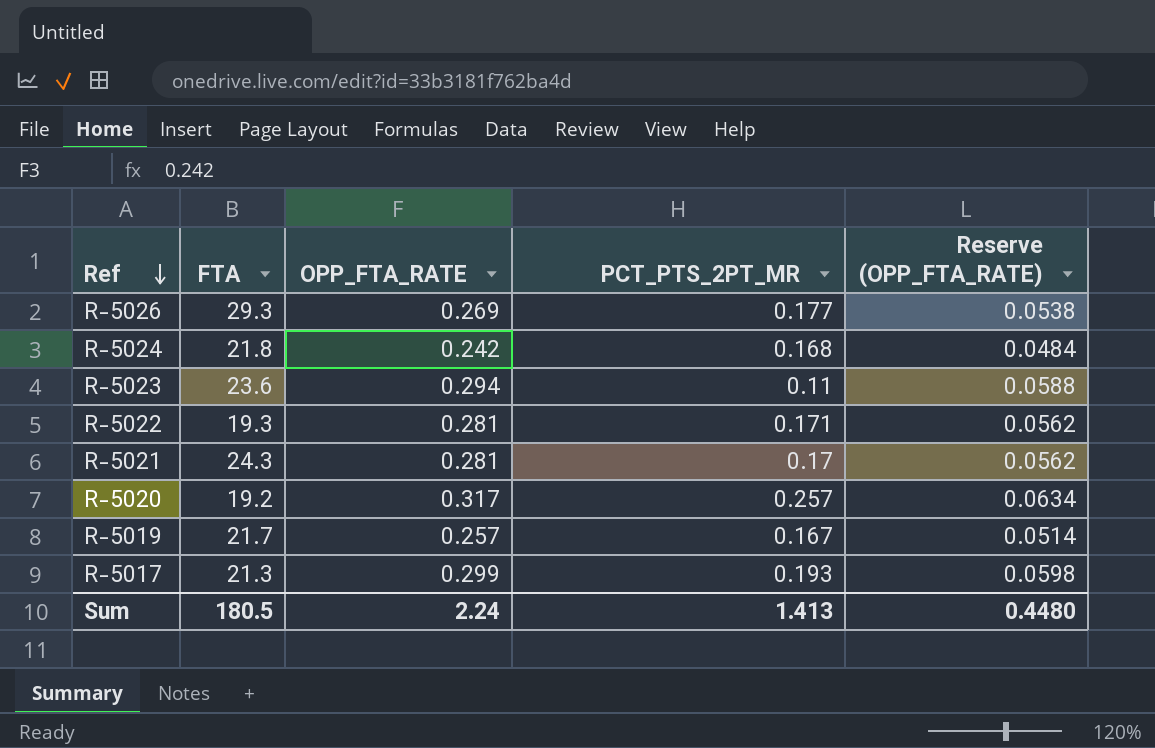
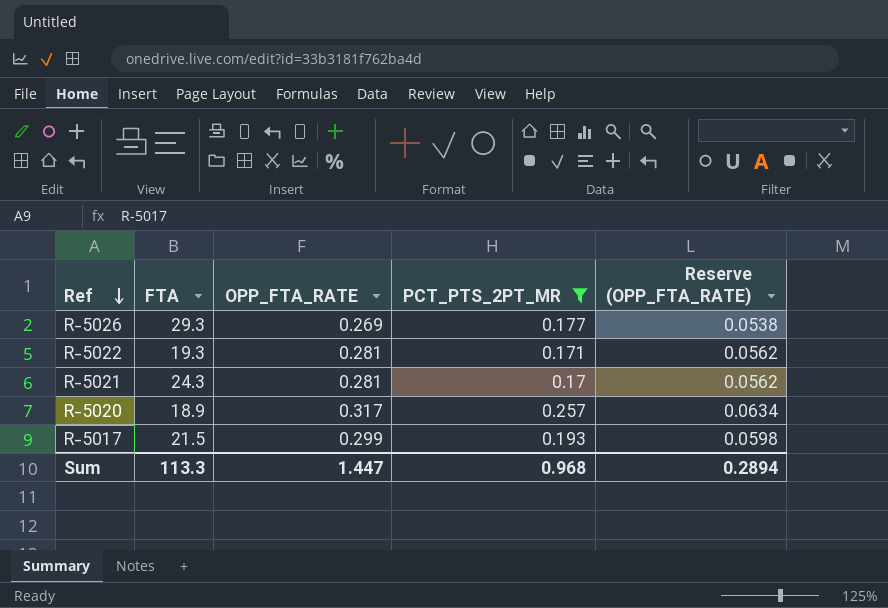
filter: none -> PCT_PTS_2PT_MR >= 0.17
R-5020 | FTA: 19.2 -> 18.9
R-5017 | FTA: 21.3 -> 21.5
Sum | FTA: 180.5 -> 113.3
Sum | OPP_FTA_RATE: 2.24 -> 1.447
Sum | PCT_PTS_2PT_MR: 1.413 -> 0.968
Sum | Reserve (OPP_FTA_RATE): 0.4480 -> 0.2894

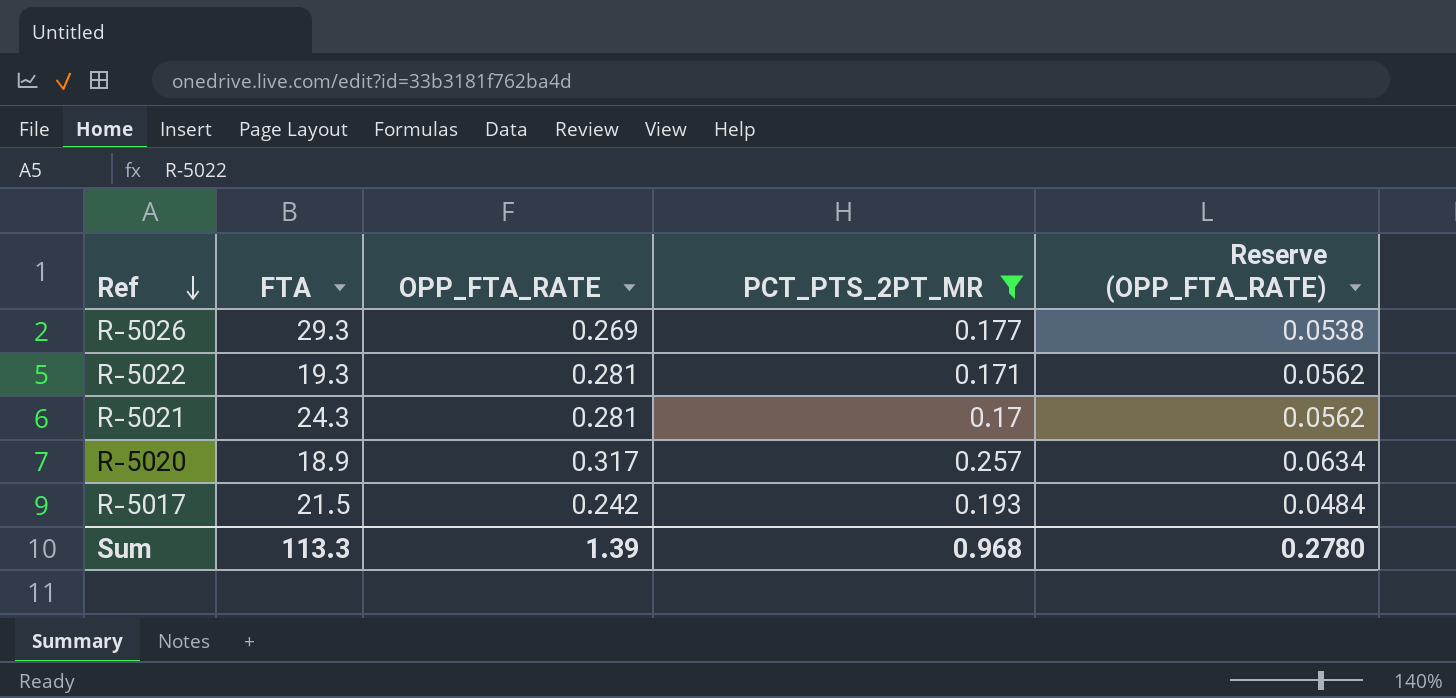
R-5017 | OPP_FTA_RATE: 0.299 -> 0.242
R-5017 | Reserve (OPP_FTA_RATE): 0.0598 -> 0.0484
Sum | OPP_FTA_RATE: 1.447 -> 1.39
Sum | Reserve (OPP_FTA_RATE): 0.2894 -> 0.2780

